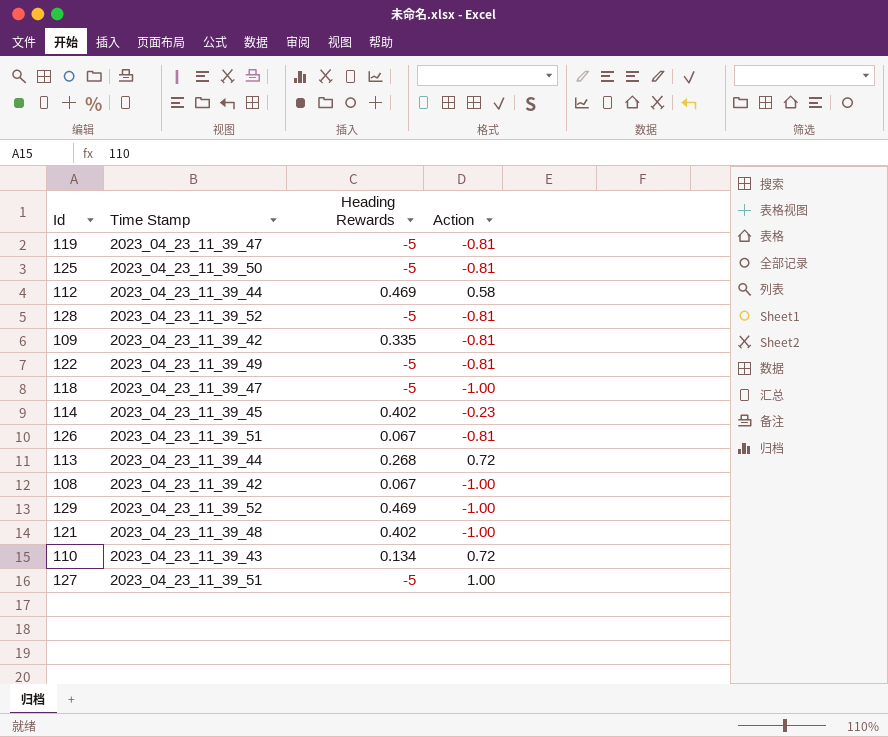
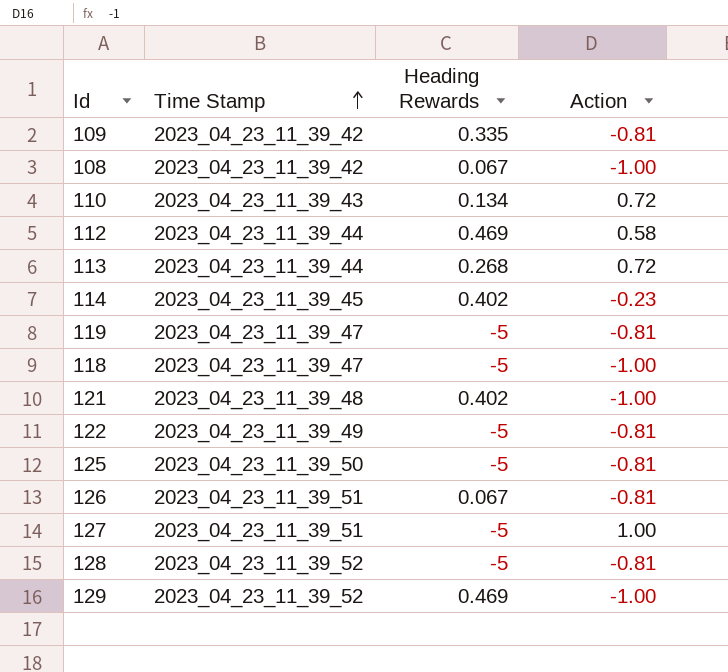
row order: none -> Time Stamp ascending

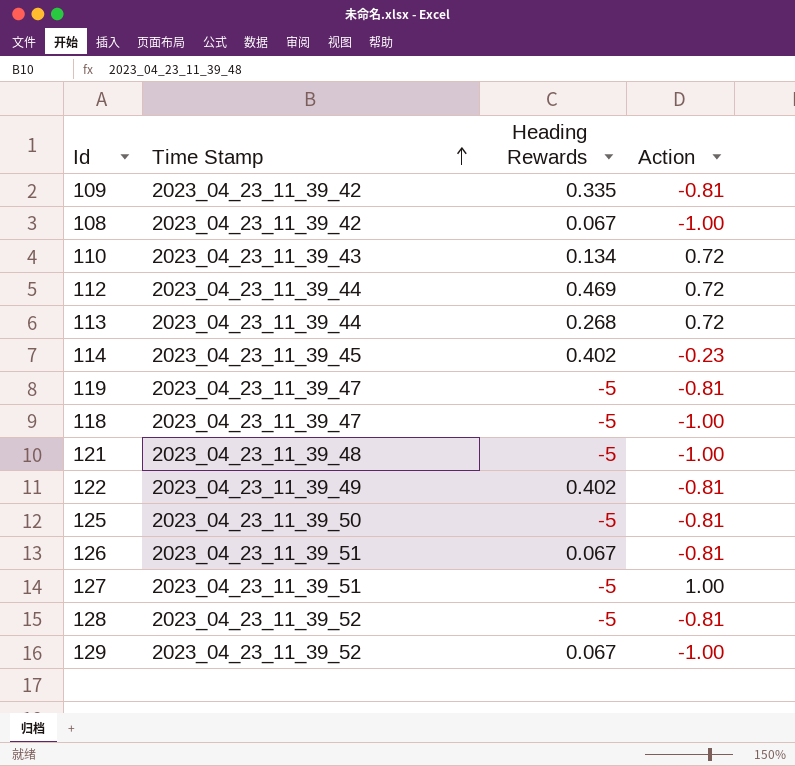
112 | Action: 0.58 -> 0.72
121 | Heading Rewards: 0.402 -> -5
122 | Heading Rewards: -5 -> 0.402
129 | Heading Rewards: 0.469 -> 0.067

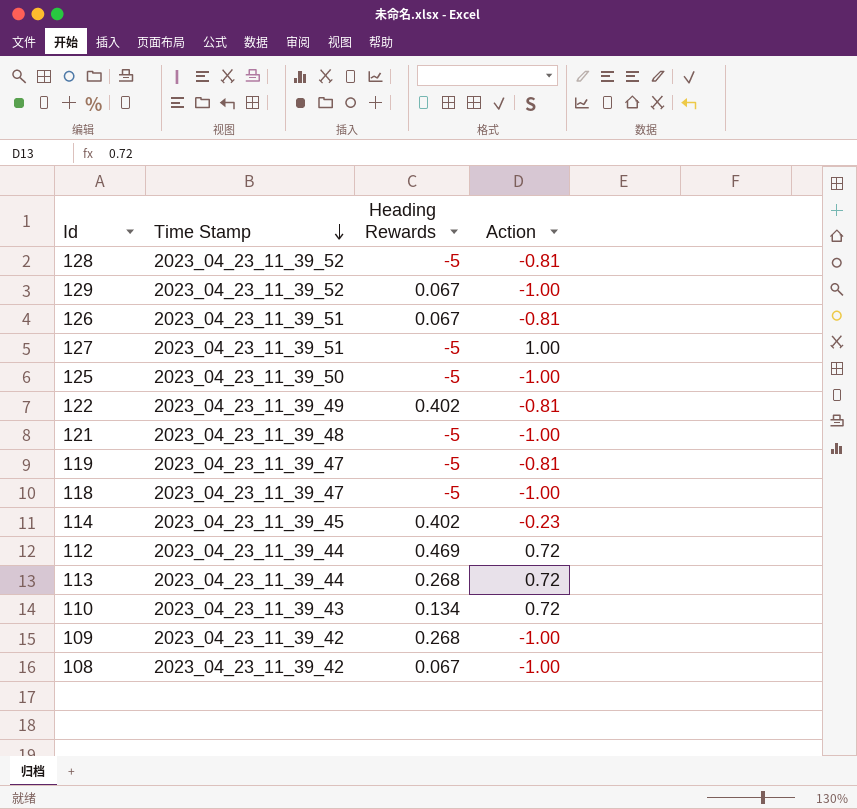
row order: Time Stamp ascending -> Time Stamp descending
125 | Action: -0.81 -> -1.00
109 | Heading Rewards: 0.335 -> 0.268
109 | Action: -0.81 -> -1.00

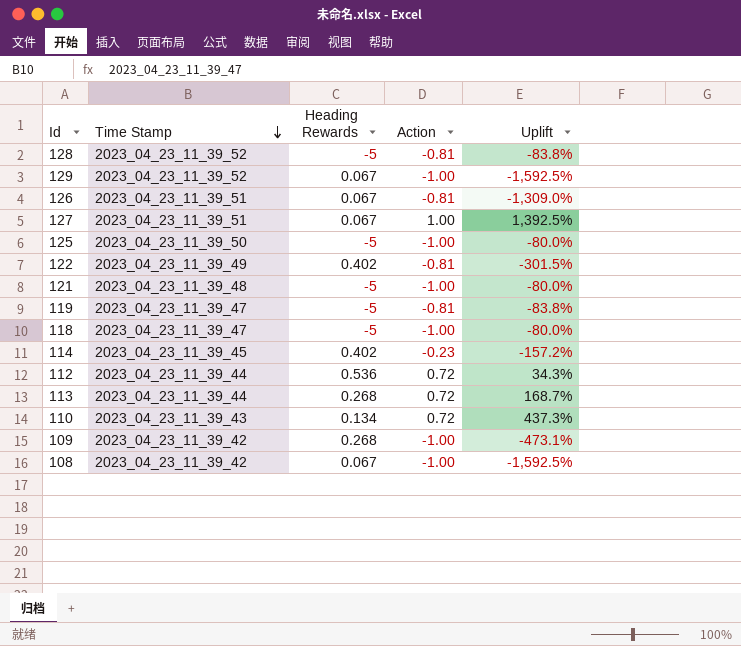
column Uplift | formula: none -> ([Action] - [Heading Rewards]) / [Heading Rewards]
127 | Heading Rewards: -5 -> 0.067
112 | Heading Rewards: 0.469 -> 0.536

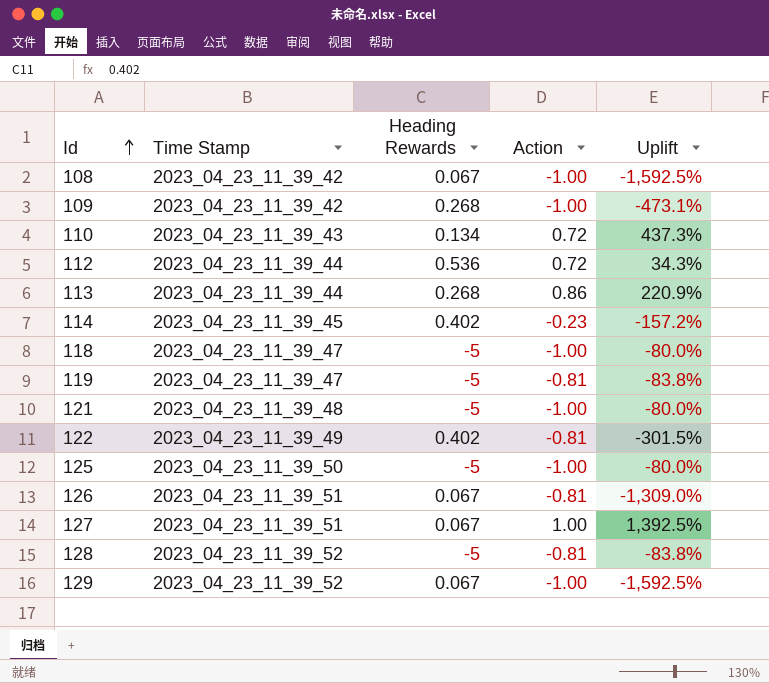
row order: Time Stamp descending -> Id ascending
113 | Action: 0.72 -> 0.86
113 | Uplift: 168.7% -> 220.9%

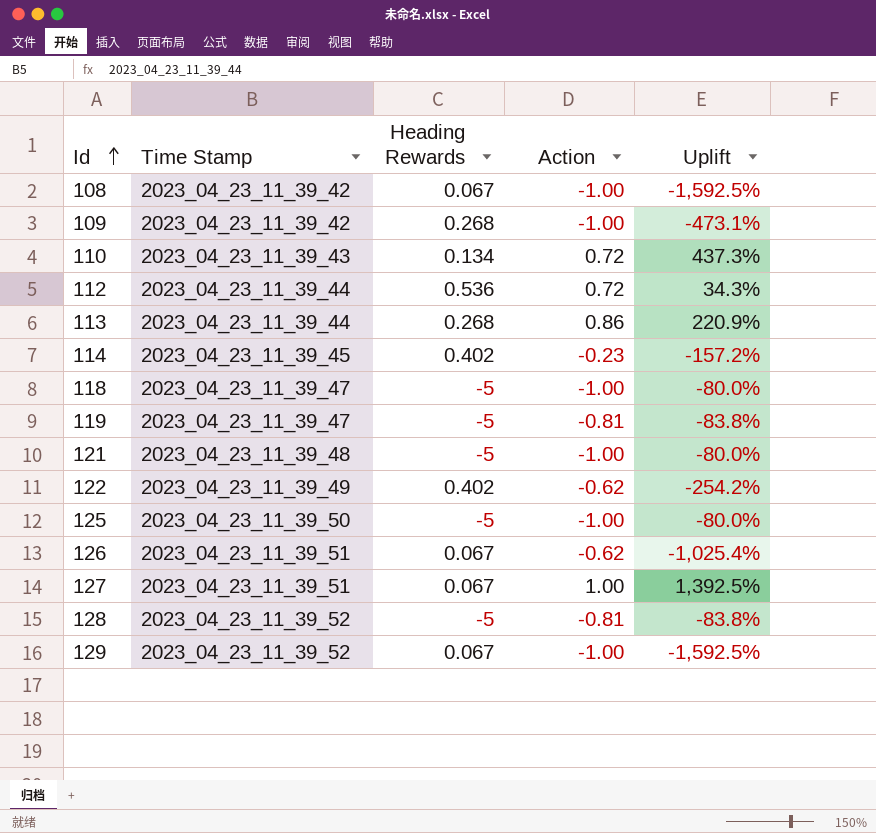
122 | Action: -0.81 -> -0.62
122 | Uplift: -301.5% -> -254.2%
126 | Action: -0.81 -> -0.62
126 | Uplift: -1,309.0% -> -1,025.4%

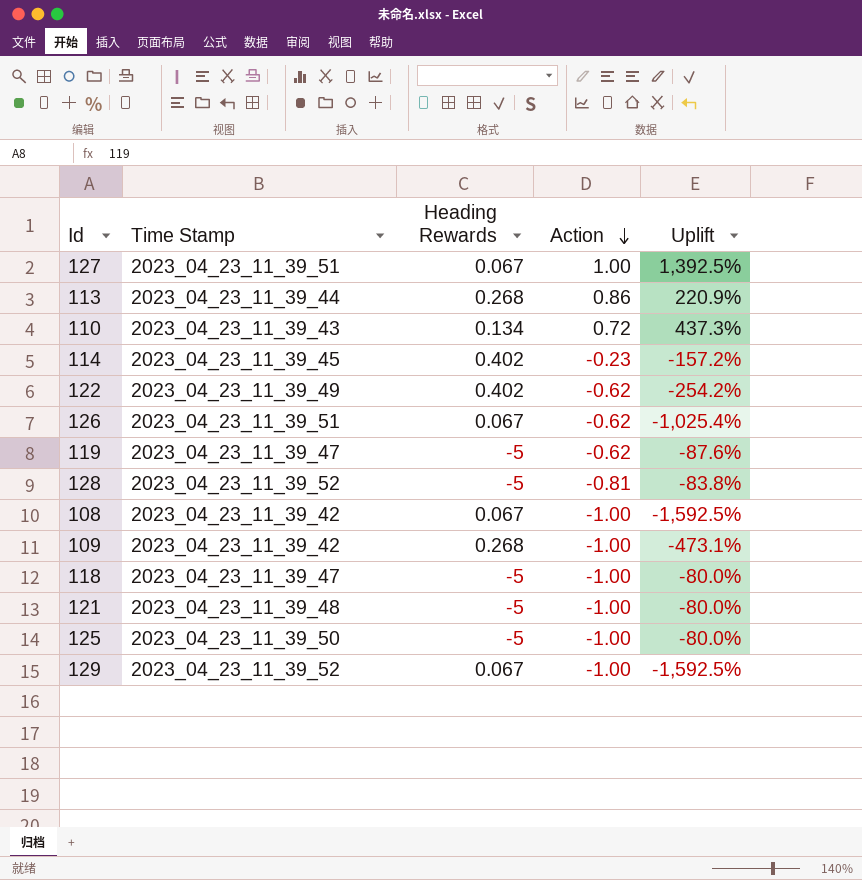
row order: Id ascending -> Action descending
row 112: 2023_04_23_11_39_44 | 0.536 | 0.72 | 34.3% -> none
119 | Action: -0.81 -> -0.62
119 | Uplift: -83.8% -> -87.6%

